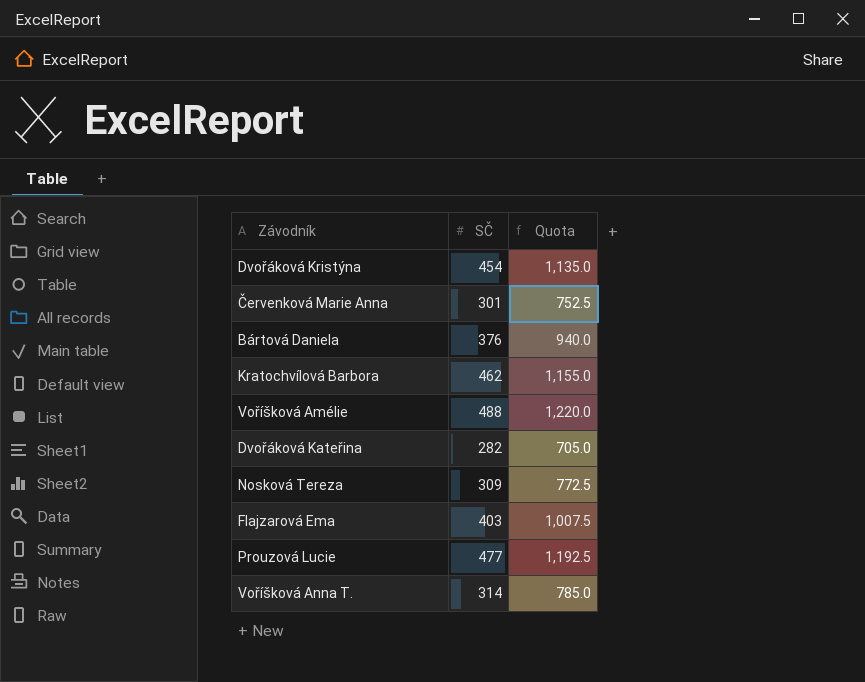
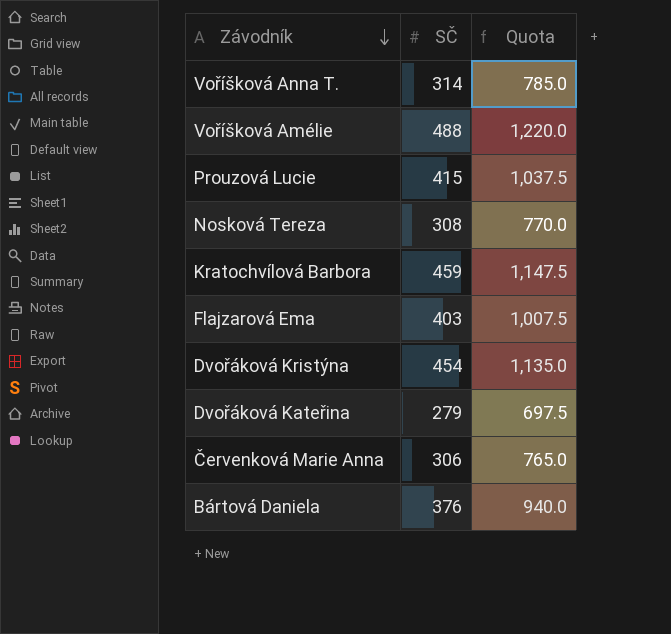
row order: none -> Závodník descending
Prouzová Lucie | SČ: 477 -> 415
Prouzová Lucie | Quota: 1,192.5 -> 1,037.5
Nosková Tereza | SČ: 309 -> 308
Nosková Tereza | Quota: 772.5 -> 770.0
Kratochvílová Barbora | SČ: 462 -> 459
Kratochvílová Barbora | Quota: 1,155.0 -> 1,147.5
Dvořáková Kateřina | SČ: 282 -> 279
Dvořáková Kateřina | Quota: 705.0 -> 697.5
Červenková Marie Anna | SČ: 301 -> 306
Červenková Marie Anna | Quota: 752.5 -> 765.0

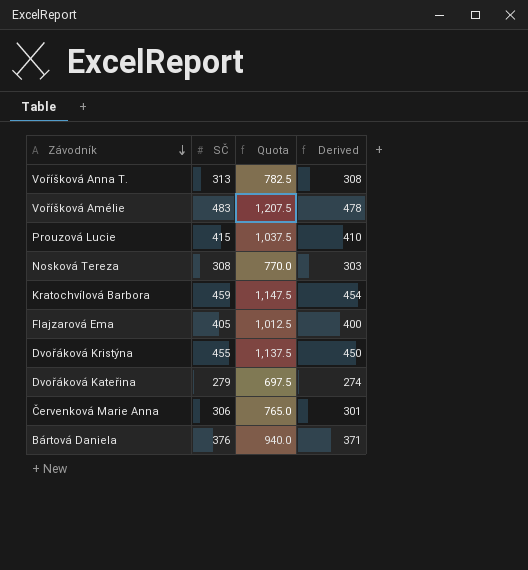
column Derived | formula: none -> [SČ] - 5
Voříšková Anna T. | SČ: 314 -> 313
Voříšková Anna T. | Quota: 785.0 -> 782.5
Voříšková Amélie | SČ: 488 -> 483
Voříšková Amélie | Quota: 1,220.0 -> 1,207.5
Flajzarová Ema | SČ: 403 -> 405
Flajzarová Ema | Quota: 1,007.5 -> 1,012.5
Dvořáková Kristýna | SČ: 454 -> 455
Dvořáková Kristýna | Quota: 1,135.0 -> 1,137.5

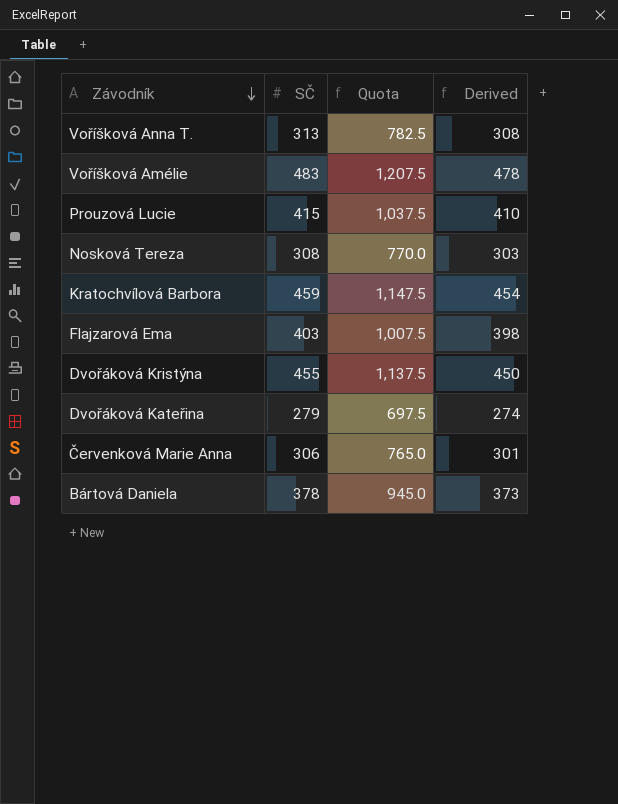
Flajzarová Ema | SČ: 405 -> 403
Flajzarová Ema | Quota: 1,012.5 -> 1,007.5
Flajzarová Ema | Derived: 400 -> 398
Bártová Daniela | SČ: 376 -> 378
Bártová Daniela | Quota: 940.0 -> 945.0
Bártová Daniela | Derived: 371 -> 373

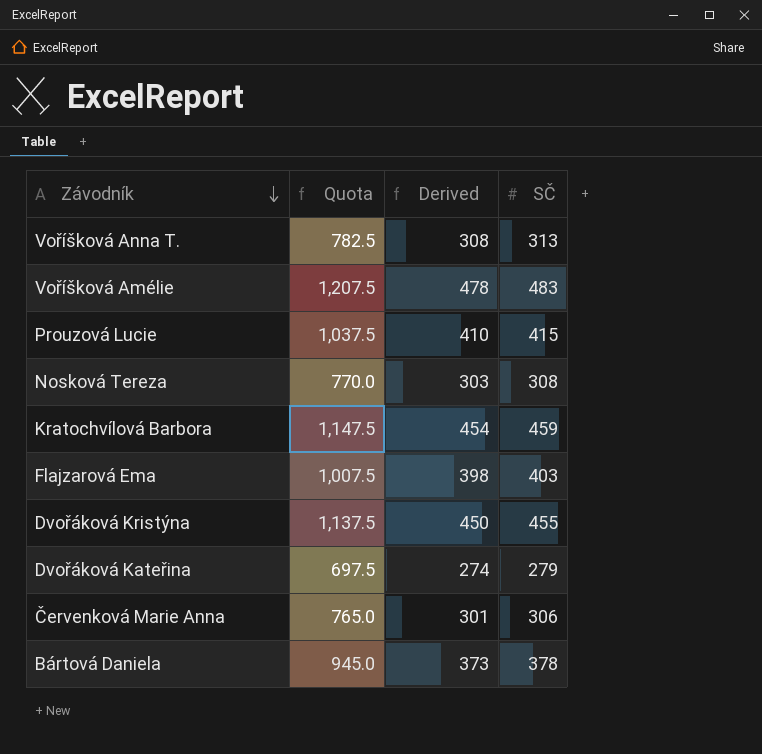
column SČ | position: 2 -> 4

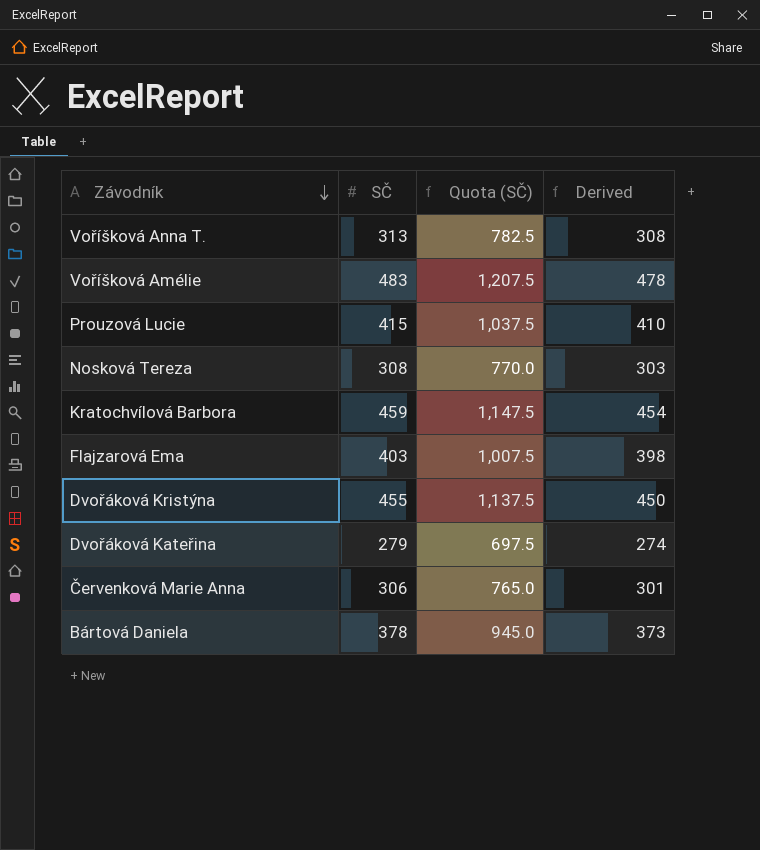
column SČ | position: 4 -> 2
column name: Quota -> Quota (SČ)

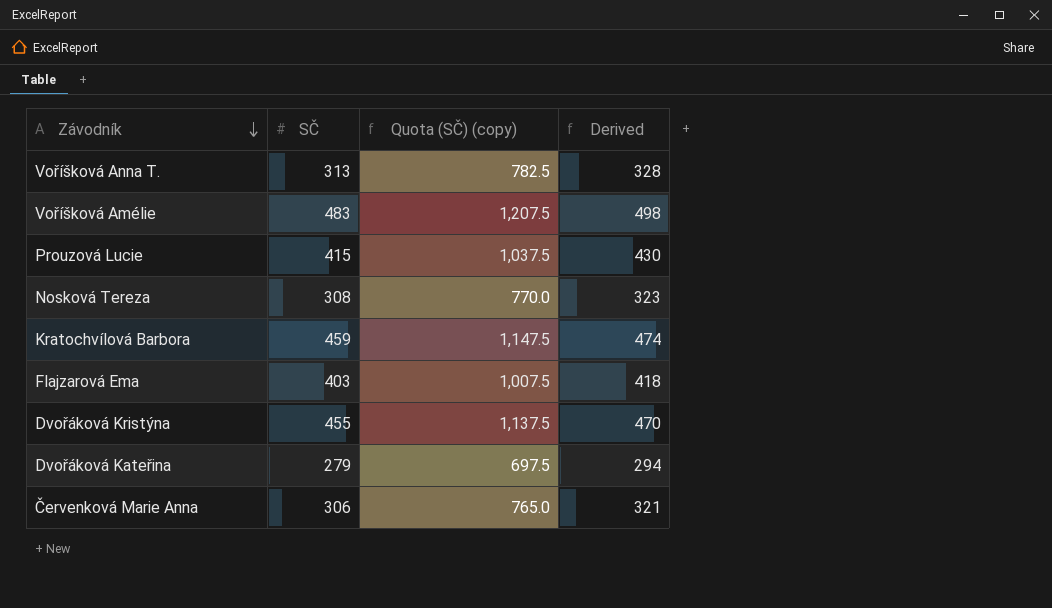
column name: Quota (SČ) -> Quota (SČ) (copy)
column Derived | formula: [SČ] - 5 -> [SČ] + 15
row Bártová Daniela: 378 | 945.0 | 373 -> none

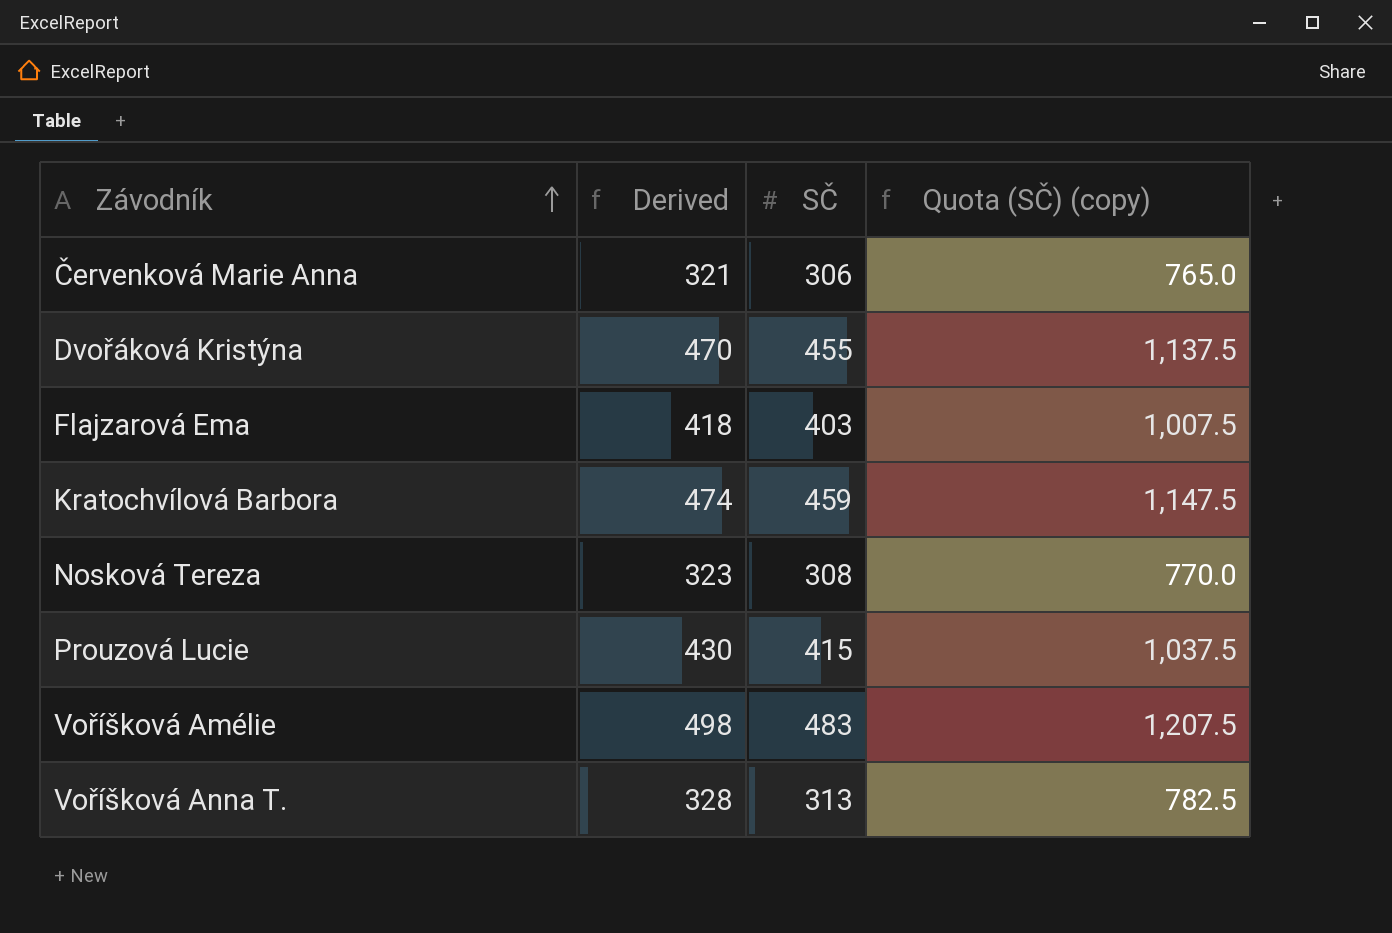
row order: Závodník descending -> Závodník ascending
column Derived | position: 4 -> 2
row Dvořáková Kateřina: 279 | 697.5 | 294 -> none

